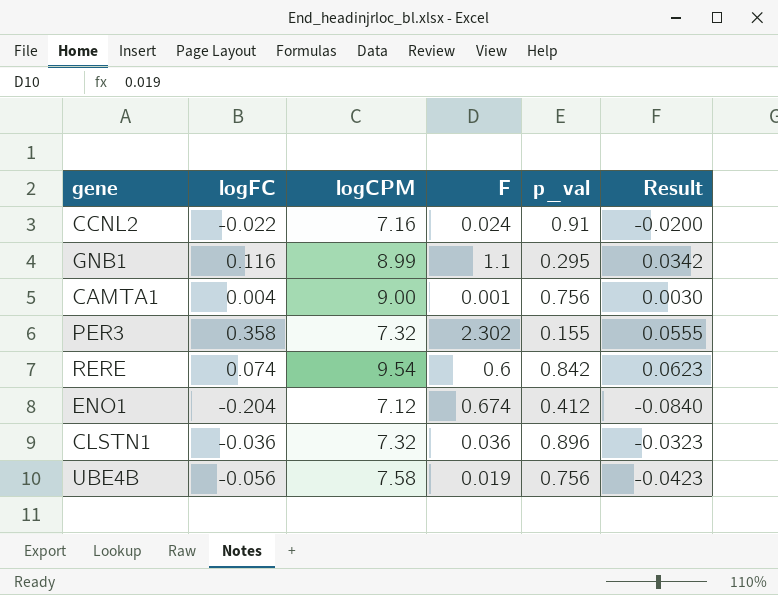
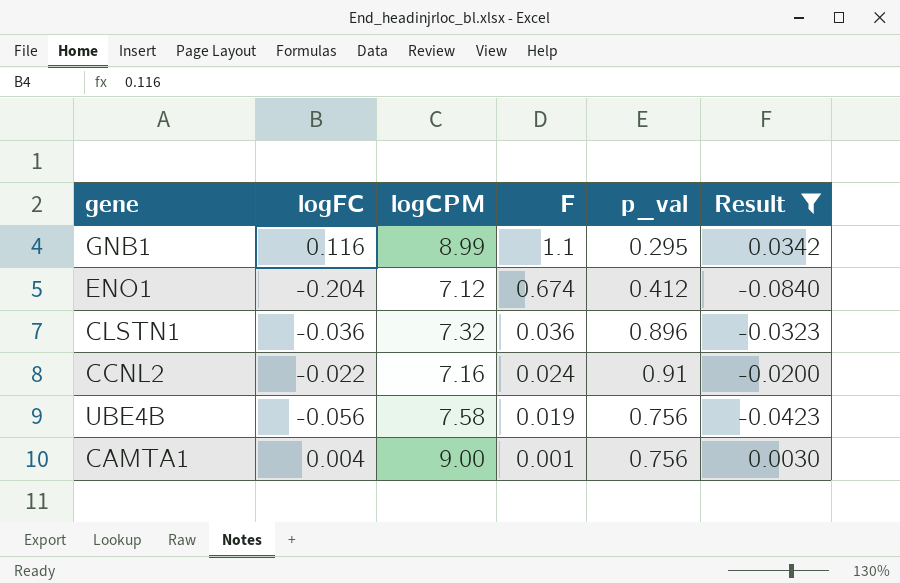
filter: none -> Result <= 0.0342
row order: none -> F descending

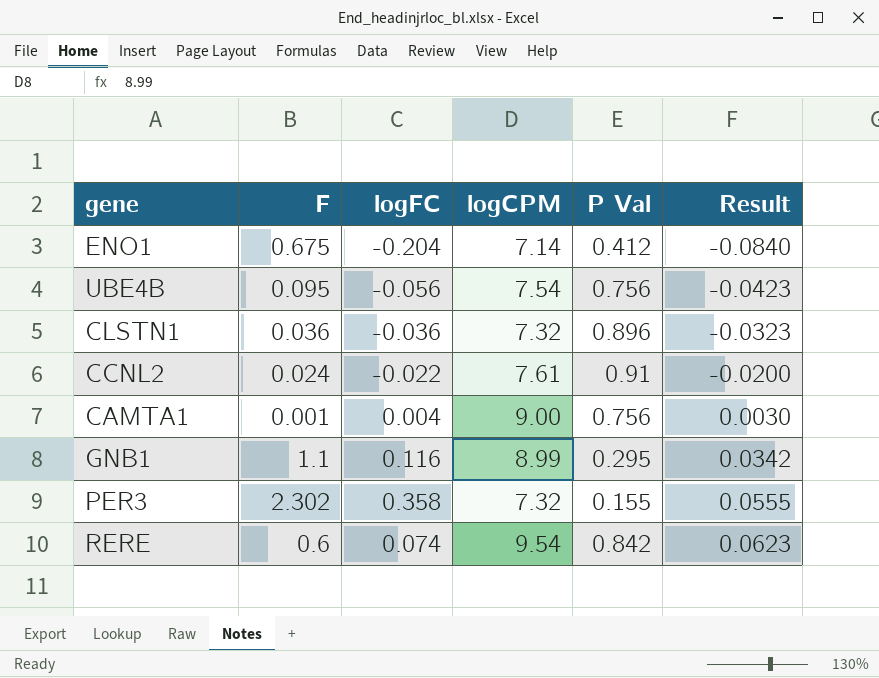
filter: Result <= 0.0342 -> none
row order: F descending -> Result ascending
column F | position: 4 -> 2
column name: p_val -> P Val
ENO1 | F: 0.674 -> 0.675
ENO1 | logCPM: 7.12 -> 7.14
UBE4B | F: 0.019 -> 0.095
UBE4B | logCPM: 7.58 -> 7.54
CCNL2 | logCPM: 7.16 -> 7.61

